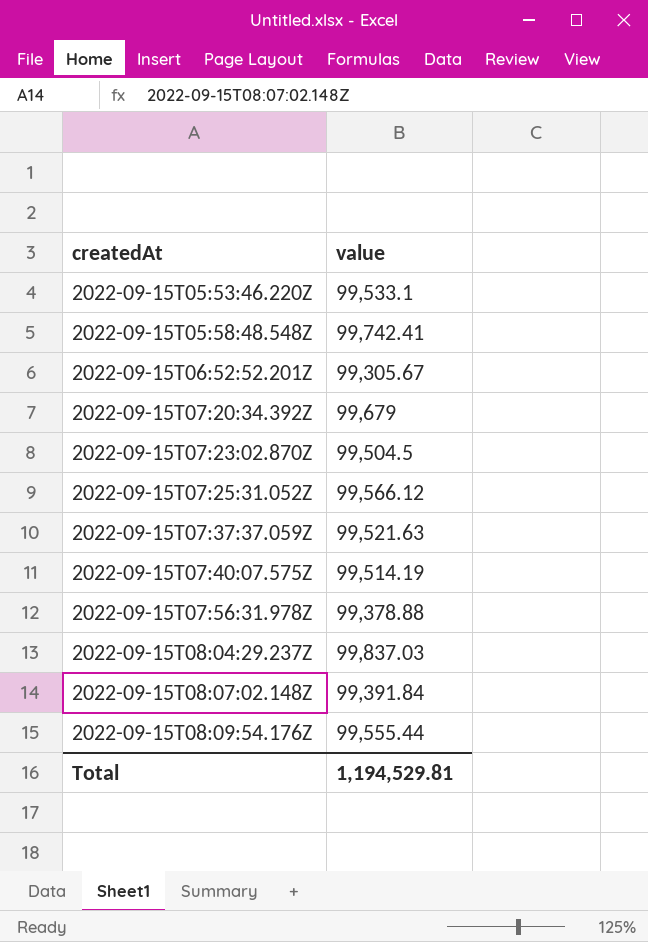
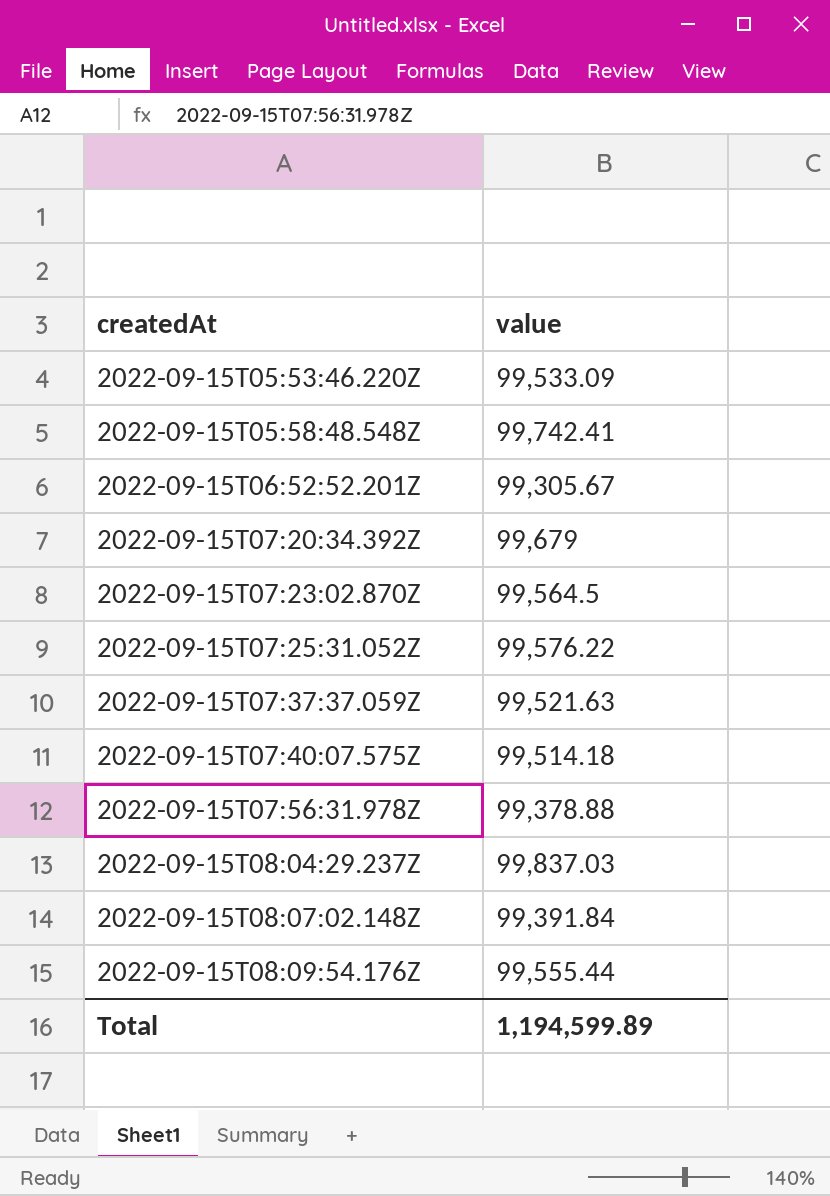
2022-09-15T05:53:46.220Z | value: 99,533.1 -> 99,533.09
2022-09-15T07:23:02.870Z | value: 99,504.5 -> 99,564.5
2022-09-15T07:25:31.052Z | value: 99,566.12 -> 99,576.22
2022-09-15T07:40:07.575Z | value: 99,514.19 -> 99,514.18
Total | value: 1,194,529.81 -> 1,194,599.89

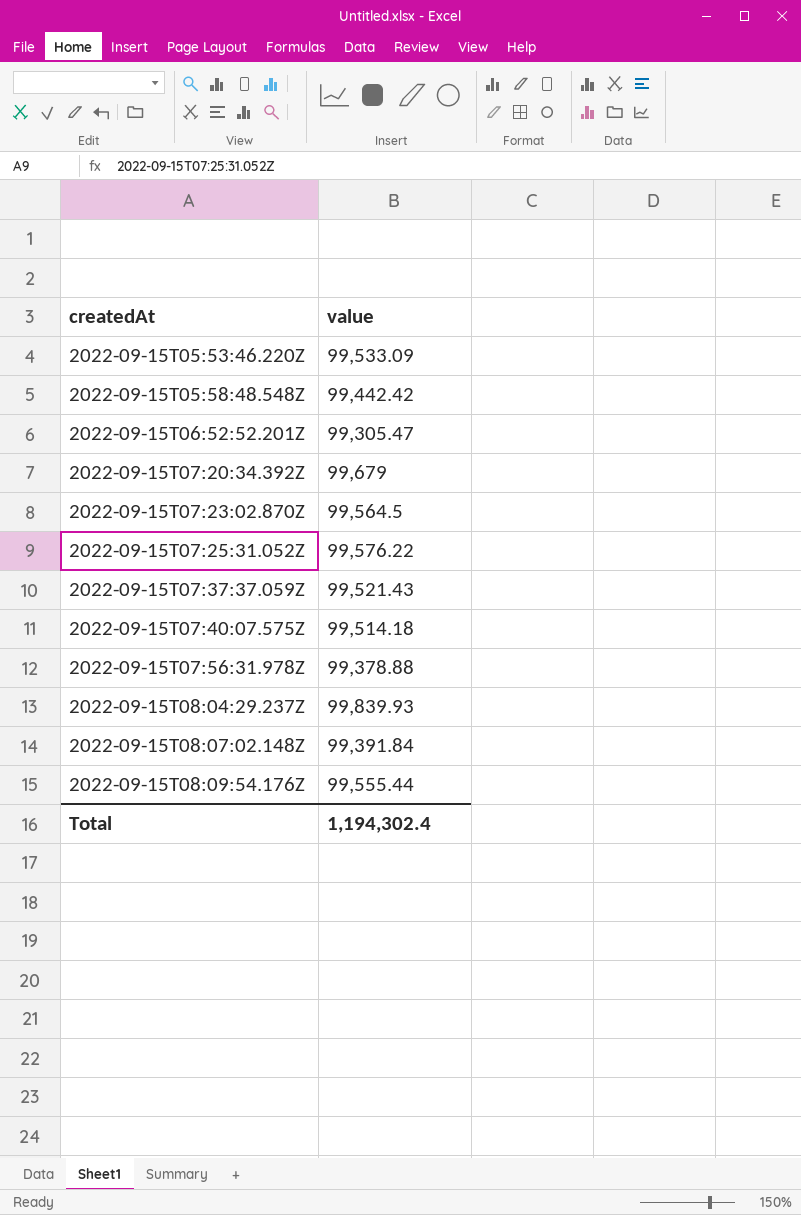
2022-09-15T05:58:48.548Z | value: 99,742.41 -> 99,442.42
2022-09-15T06:52:52.201Z | value: 99,305.67 -> 99,305.47
2022-09-15T07:37:37.059Z | value: 99,521.63 -> 99,521.43
2022-09-15T08:04:29.237Z | value: 99,837.03 -> 99,839.93
Total | value: 1,194,599.89 -> 1,194,302.4

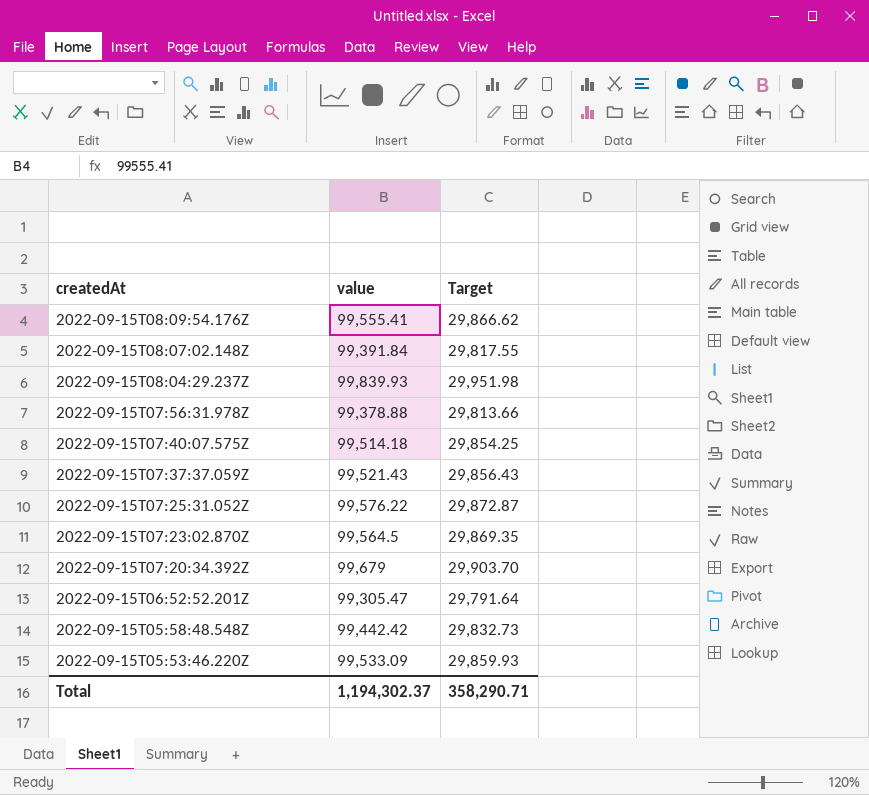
row order: createdAt ascending -> createdAt descending
column Target | formula: none -> [value] * 0.3
2022-09-15T08:09:54.176Z | value: 99,555.44 -> 99,555.41
Total | value: 1,194,302.4 -> 1,194,302.37

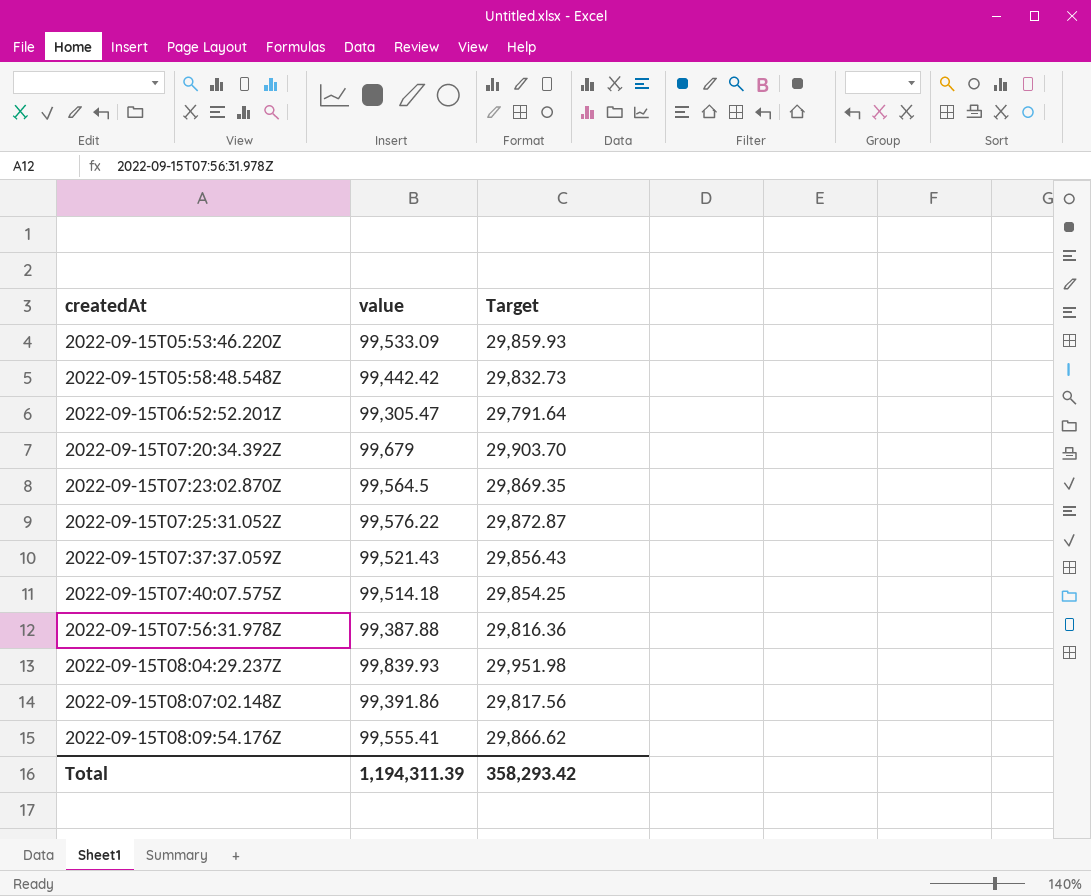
row order: createdAt descending -> createdAt ascending
2022-09-15T07:56:31.978Z | value: 99,378.88 -> 99,387.88
2022-09-15T07:56:31.978Z | Target: 29,813.66 -> 29,816.36
2022-09-15T08:07:02.148Z | value: 99,391.84 -> 99,391.86
2022-09-15T08:07:02.148Z | Target: 29,817.55 -> 29,817.56
Total | value: 1,194,302.37 -> 1,194,311.39
Total | Target: 358,290.71 -> 358,293.42

